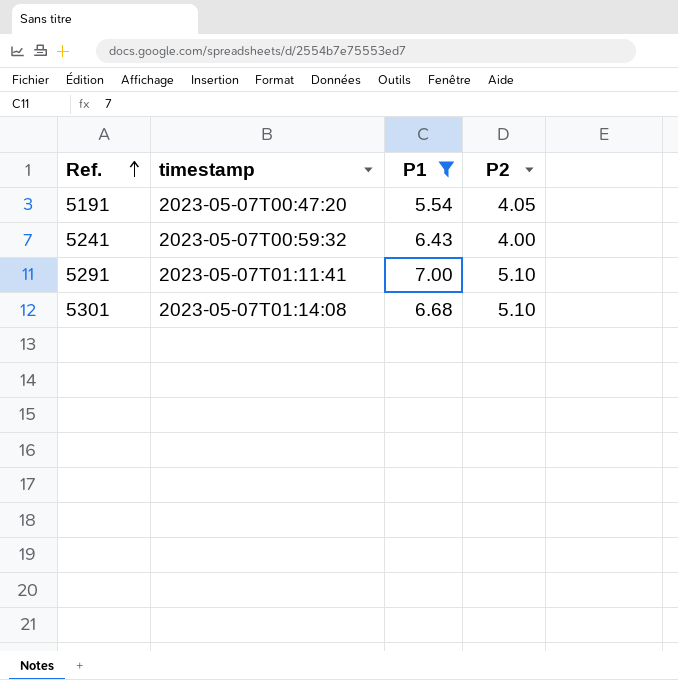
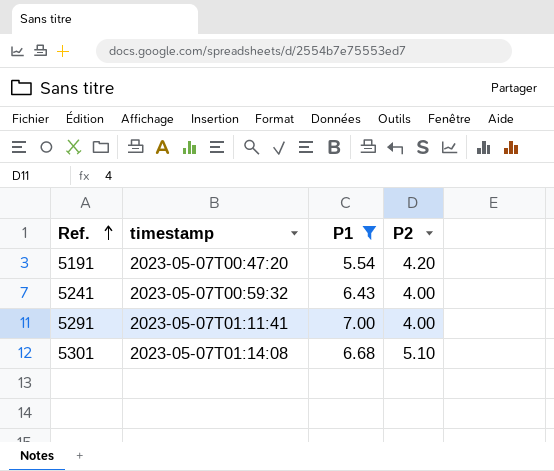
5191 | P2: 4.05 -> 4.20
5291 | P2: 5.10 -> 4.00

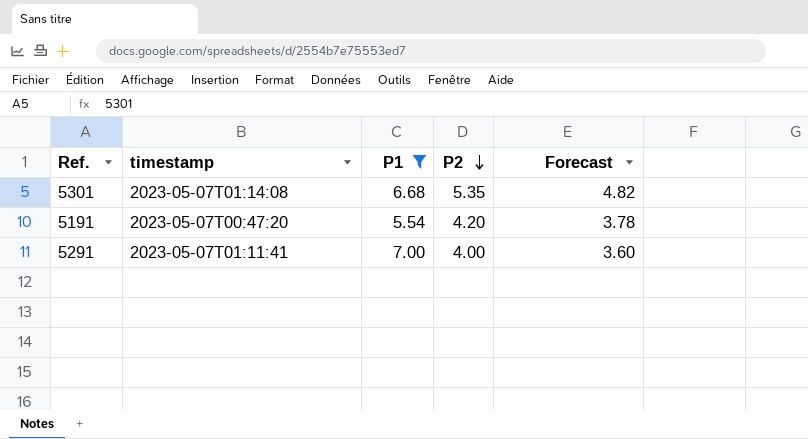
row order: Ref. ascending -> P2 descending
column Forecast | formula: none -> [P2] * 0.9
row 5241: 2023-05-07T00:59:32 | 6.43 | 4.00 -> none
5301 | P2: 5.10 -> 5.35

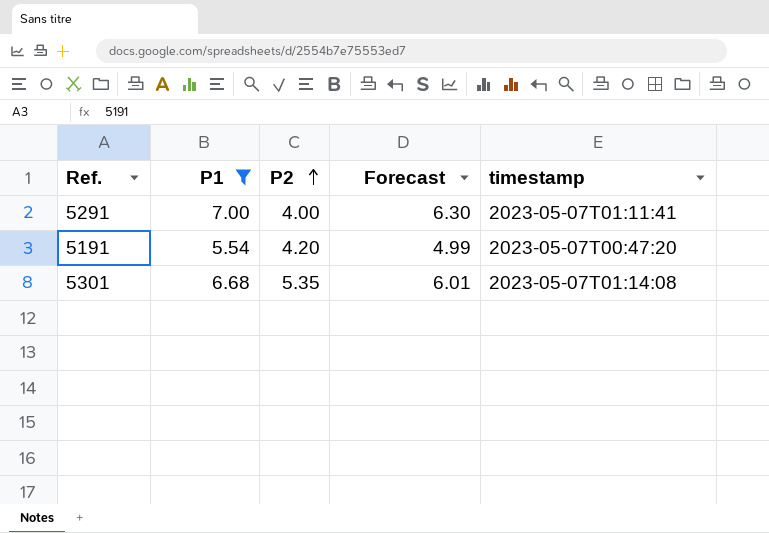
row order: P2 descending -> P2 ascending
column Forecast | formula: [P2] * 0.9 -> [P1] * 0.9
column timestamp | position: 2 -> 5

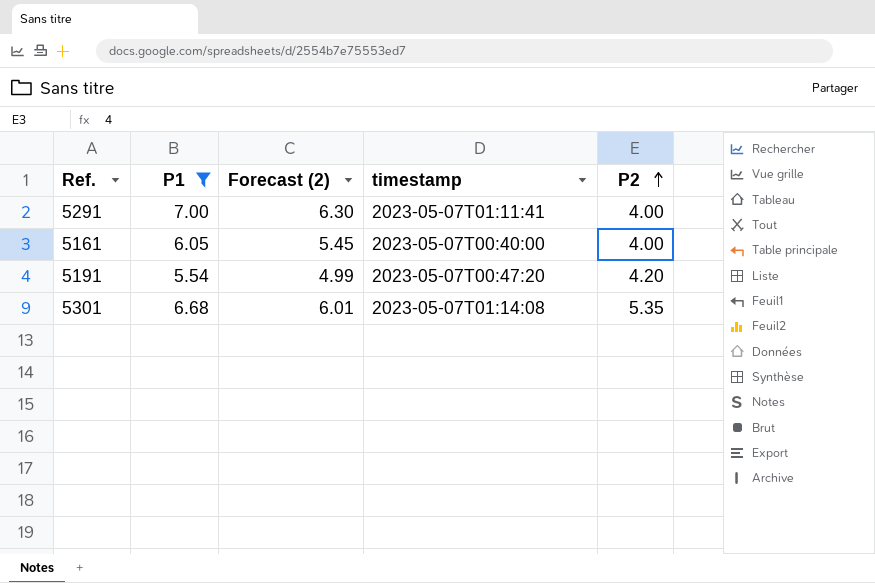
column name: Forecast -> Forecast (2)
column P2 | position: 3 -> 5
row 5161: none -> 6.05 | 5.45 | 2023-05-07T00:40:00 | 4.00

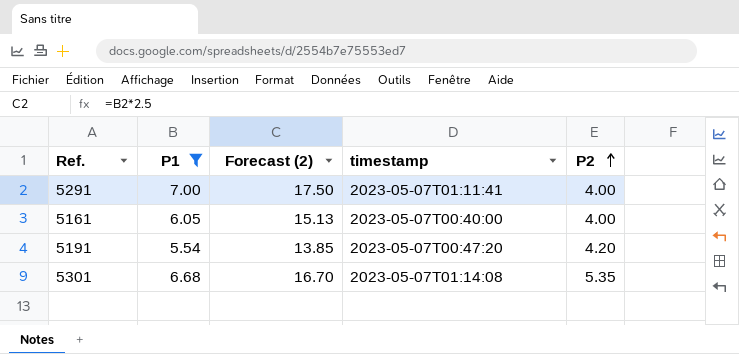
column Forecast (2) | formula: [P1] * 0.9 -> [P1] * 2.5

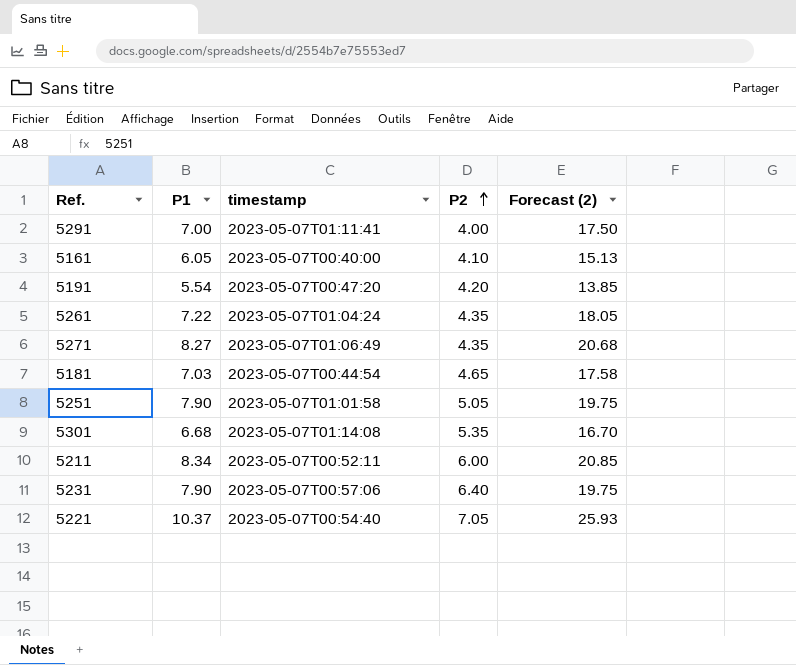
filter: P1 <= 7.00 -> none
column Forecast (2) | position: 3 -> 5
5161 | P2: 4.00 -> 4.10

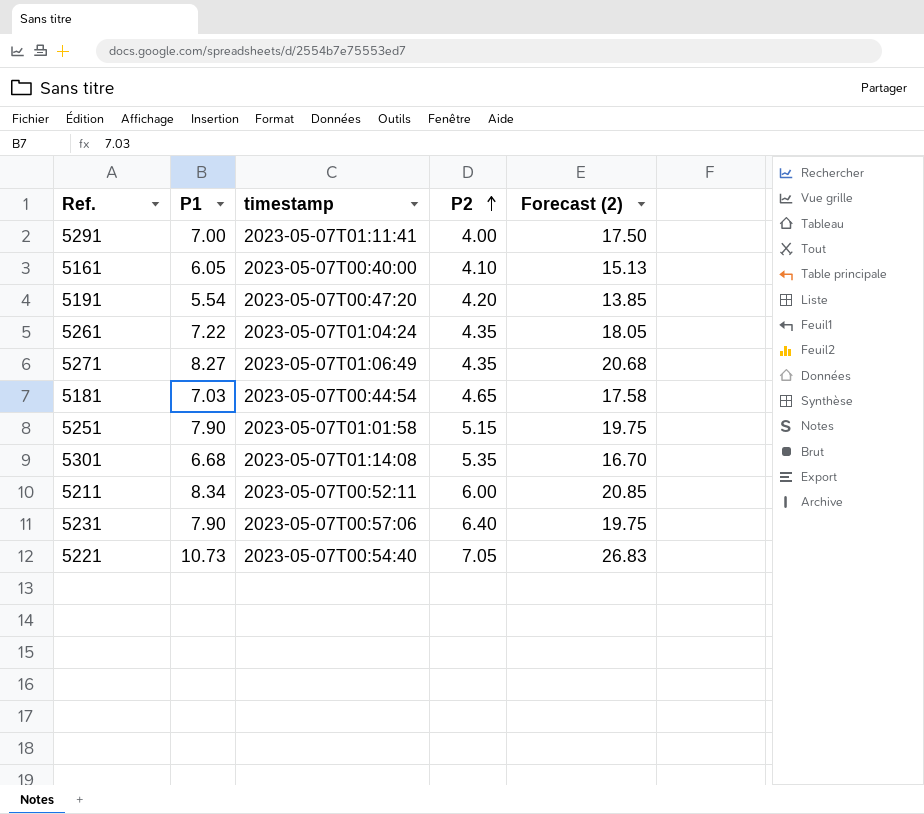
5251 | P2: 5.05 -> 5.15
5221 | P1: 10.37 -> 10.73
5221 | Forecast (2): 25.93 -> 26.83

